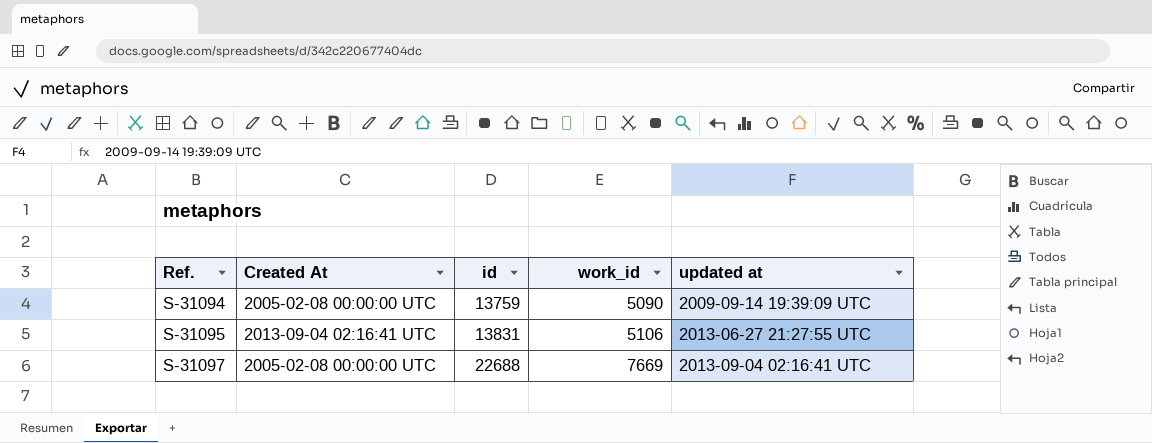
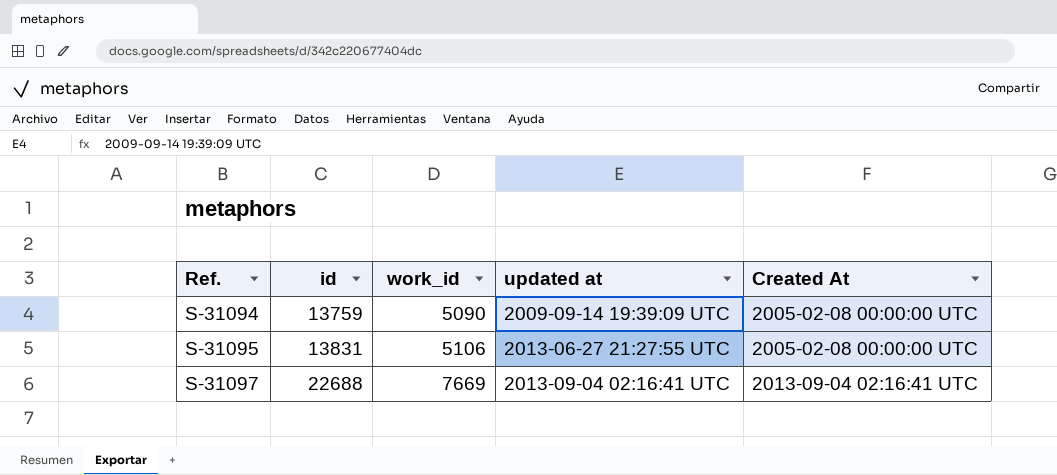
column Created At | position: 2 -> 5
S-31095 | Created At: 2013-09-04 02:16:41 UTC -> 2005-02-08 00:00:00 UTC
S-31097 | Created At: 2005-02-08 00:00:00 UTC -> 2013-09-04 02:16:41 UTC

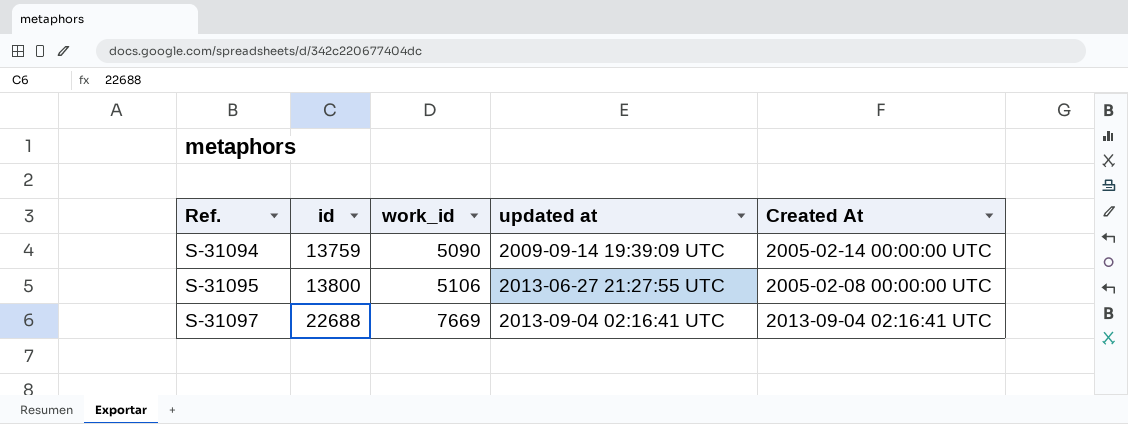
S-31094 | Created At: 2005-02-08 00:00:00 UTC -> 2005-02-14 00:00:00 UTC
S-31095 | id: 13831 -> 13800

